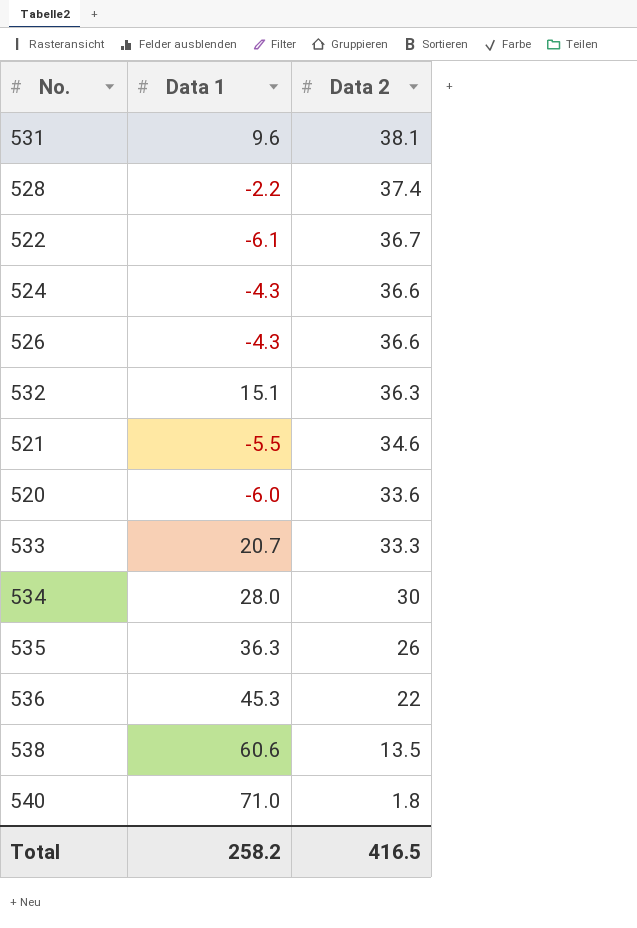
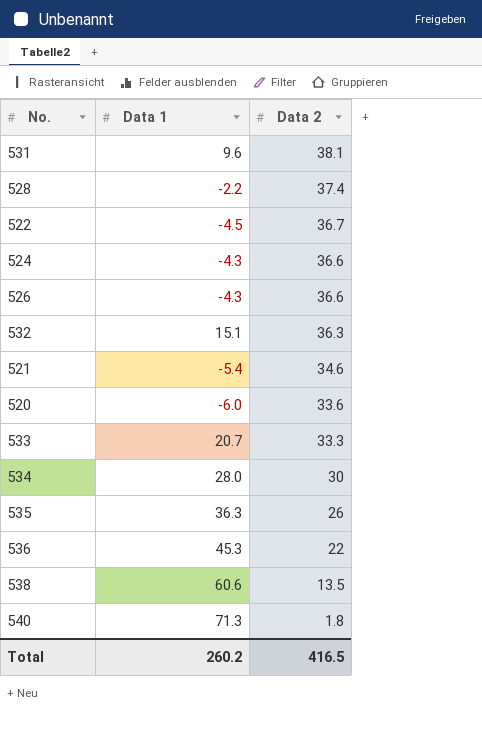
522 | Data 1: -6.1 -> -4.5
521 | Data 1: -5.5 -> -5.4
540 | Data 1: 71.0 -> 71.3
Total | Data 1: 258.2 -> 260.2

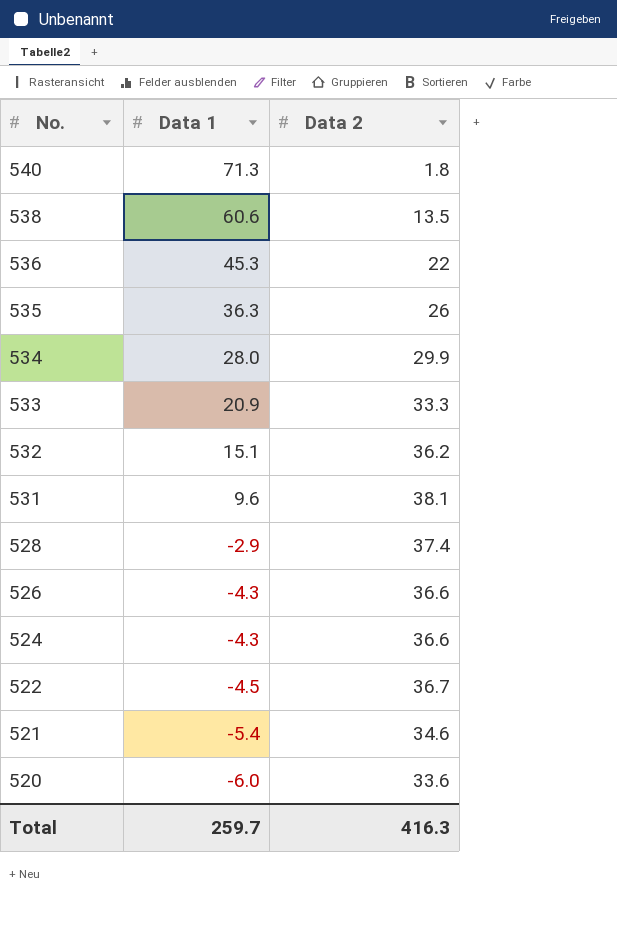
row order: Data 2 descending -> No. descending
534 | Data 2: 30 -> 29.9
533 | Data 1: 20.7 -> 20.9
532 | Data 2: 36.3 -> 36.2
528 | Data 1: -2.2 -> -2.9
Total | Data 1: 260.2 -> 259.7
Total | Data 2: 416.5 -> 416.3

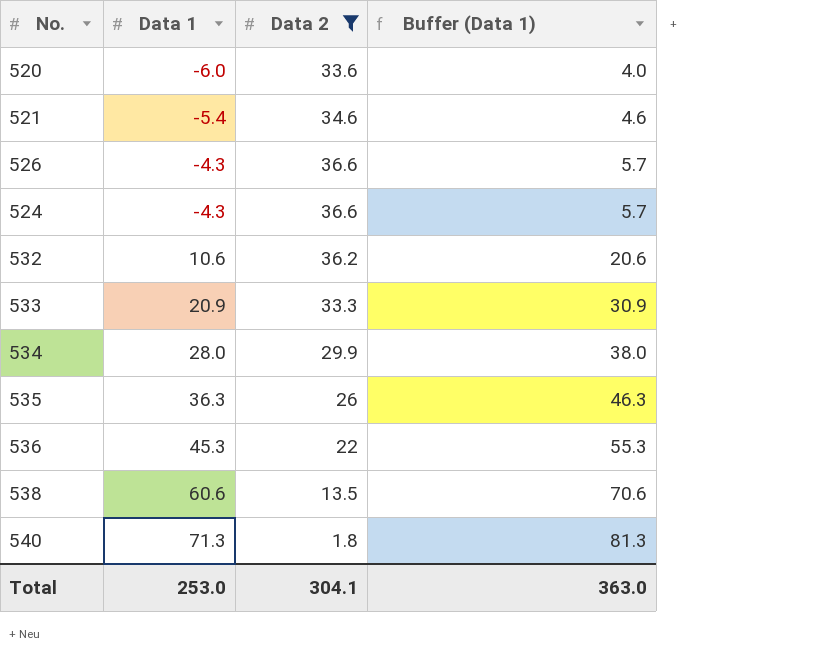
filter: none -> Data 2 <= 36.6
row order: No. descending -> Data 1 ascending
column Buffer (Data 1) | formula: none -> [Data 1] + 10
532 | Data 1: 15.1 -> 10.6
Total | Data 1: 259.7 -> 253.0
Total | Data 2: 416.3 -> 304.1

